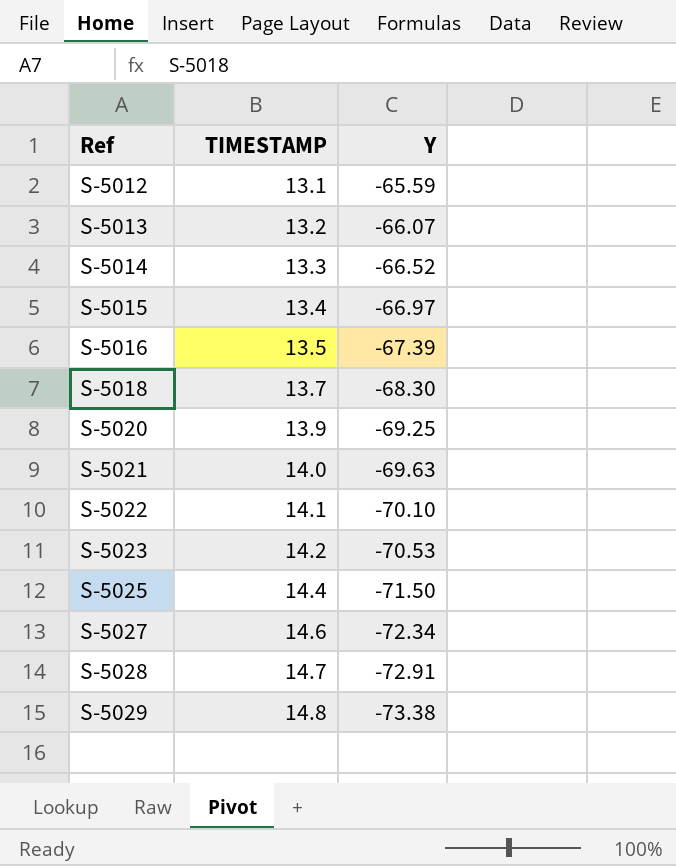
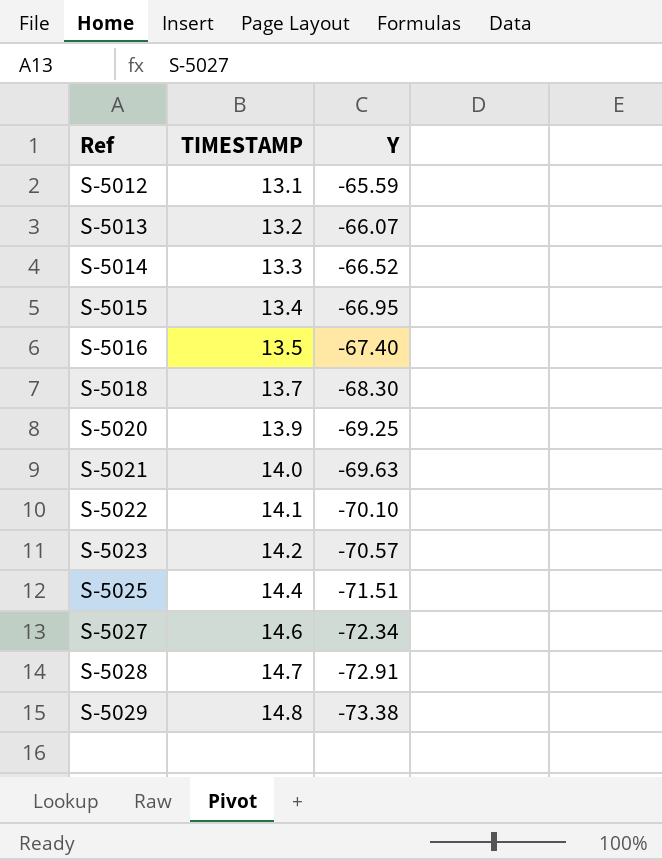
S-5015 | Y: -66.97 -> -66.95
S-5016 | Y: -67.39 -> -67.40
S-5023 | Y: -70.53 -> -70.57
S-5025 | Y: -71.50 -> -71.51

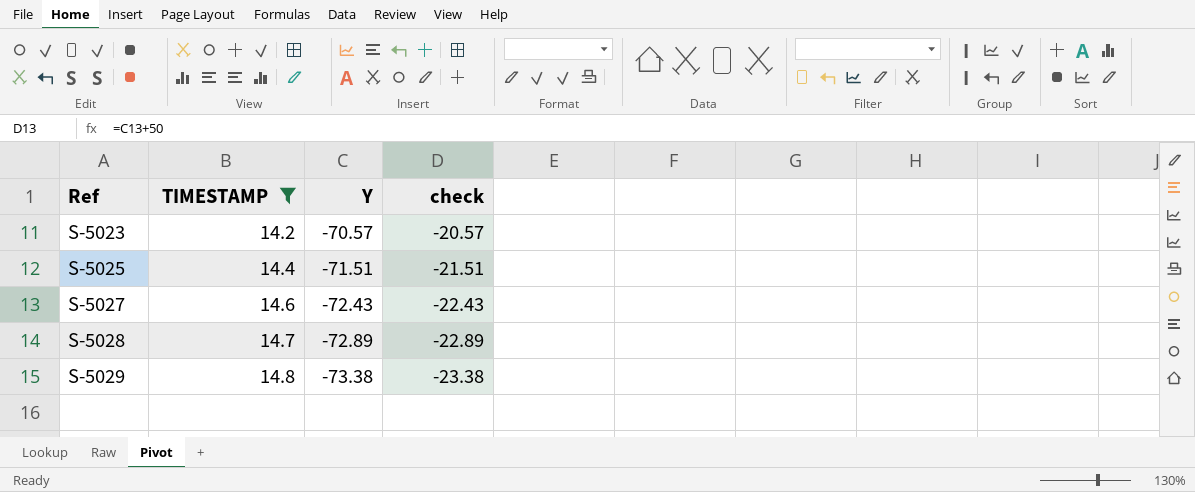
filter: none -> TIMESTAMP >= 14.2
column check | formula: none -> [Y] + 50
S-5027 | Y: -72.34 -> -72.43
S-5028 | Y: -72.91 -> -72.89

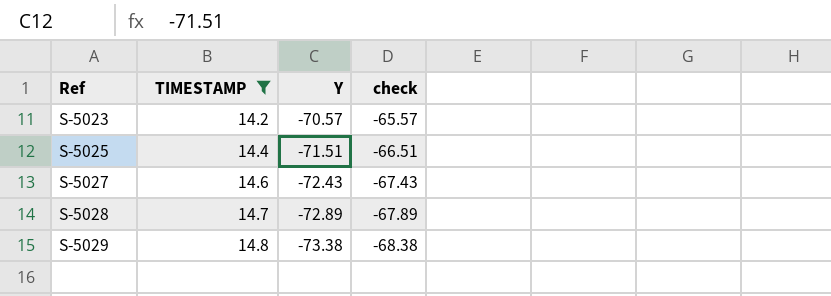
column check | formula: [Y] + 50 -> [Y] + 5

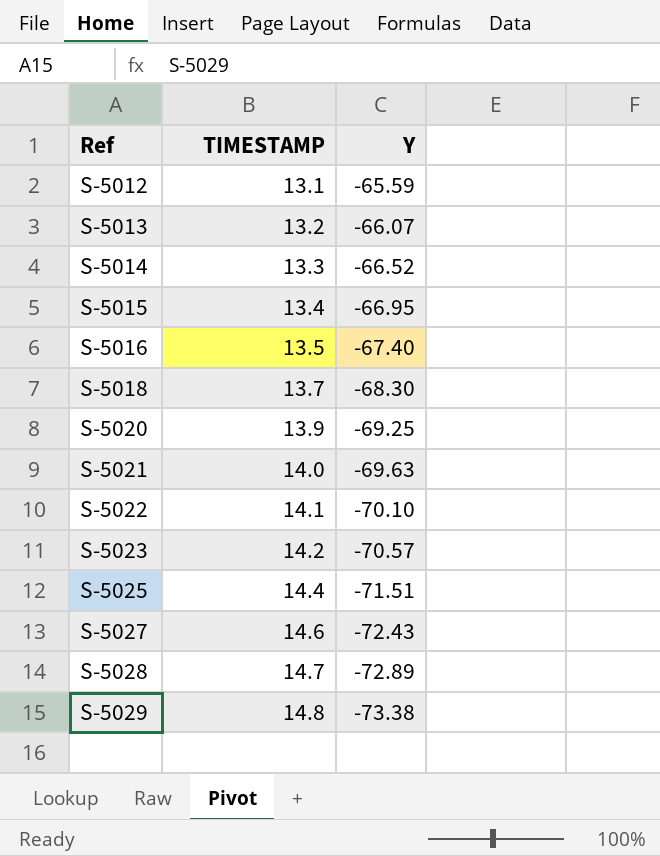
filter: TIMESTAMP >= 14.2 -> none
column check | formula: [Y] + 5 -> none

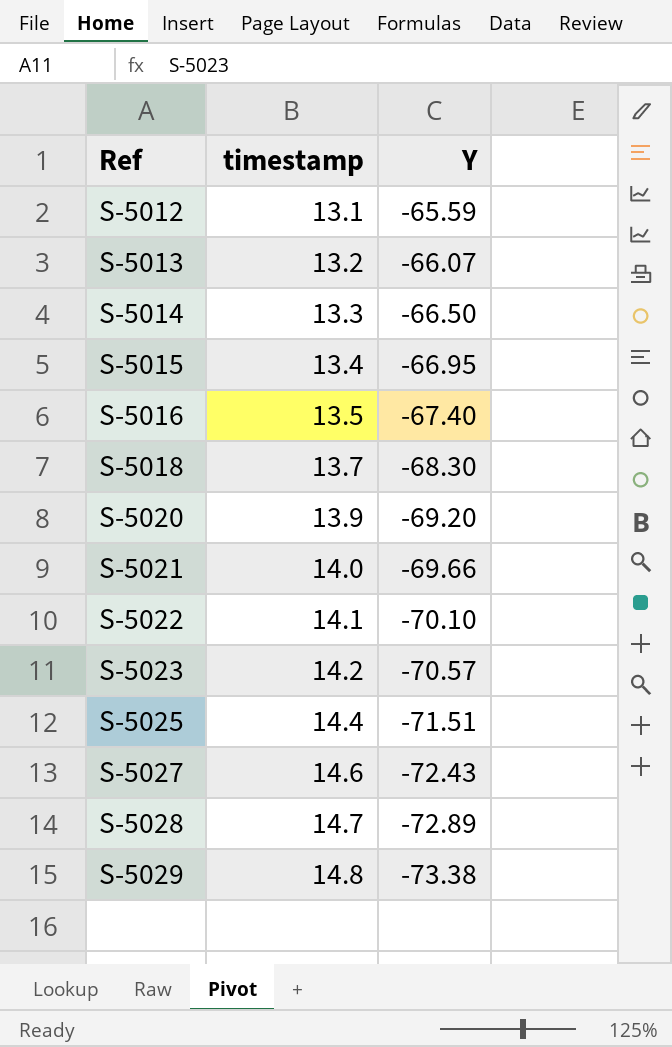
column name: TIMESTAMP -> timestamp
S-5014 | Y: -66.52 -> -66.50
S-5020 | Y: -69.25 -> -69.20
S-5021 | Y: -69.63 -> -69.66

